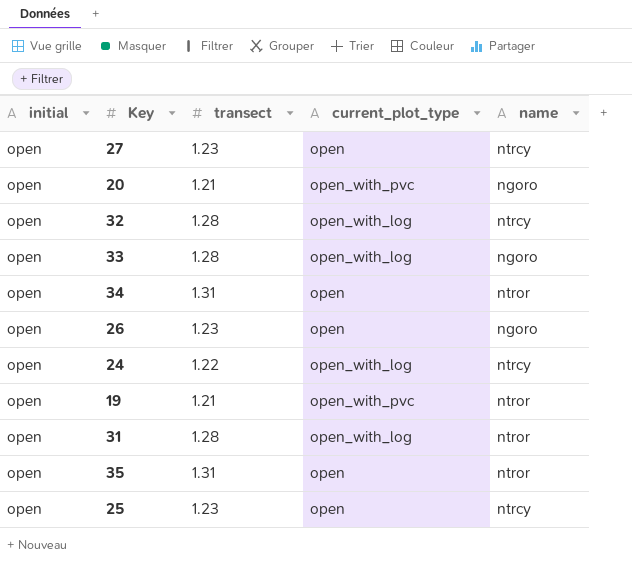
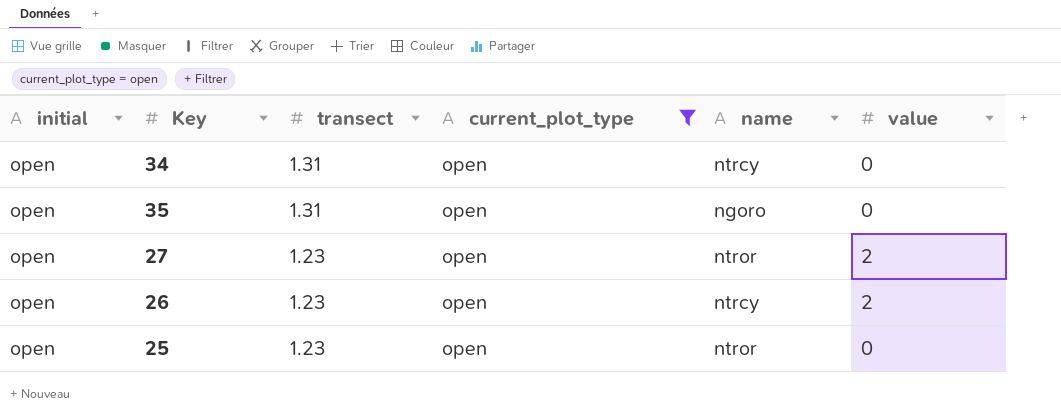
filter: none -> current_plot_type = open
row order: none -> transect descending
column value | position: none -> 6
34 | name: ntror -> ntrcy
35 | name: ntror -> ngoro
27 | name: ntrcy -> ntror
26 | name: ngoro -> ntrcy
25 | name: ntrcy -> ntror

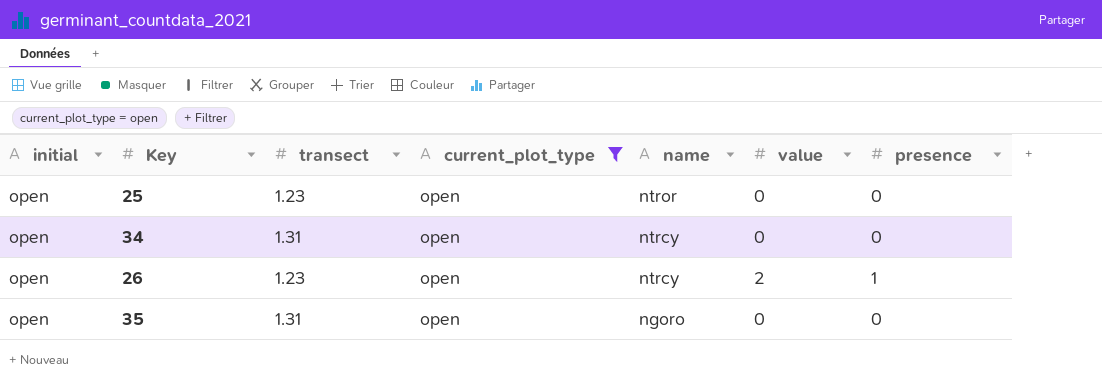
row order: transect descending -> name descending
column presence | position: none -> 7
row 27: open | 1.23 | open | ntror | 2 -> none

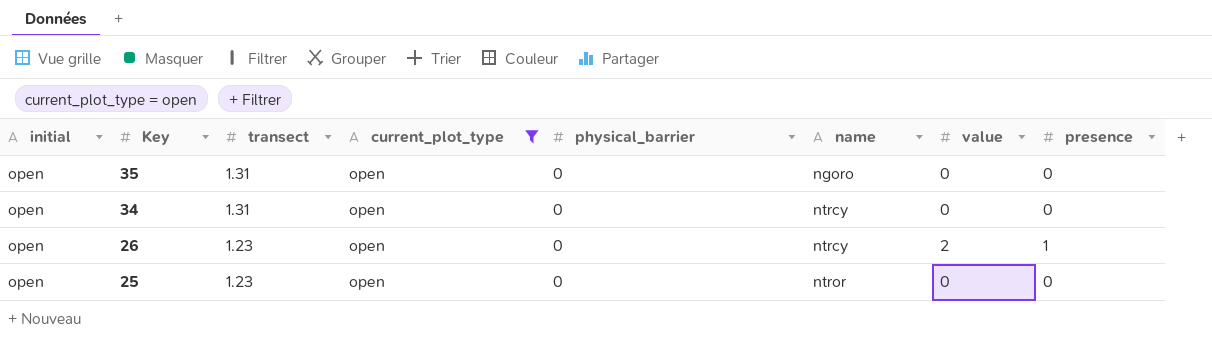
row order: name descending -> Key descending
column physical_barrier | position: none -> 5

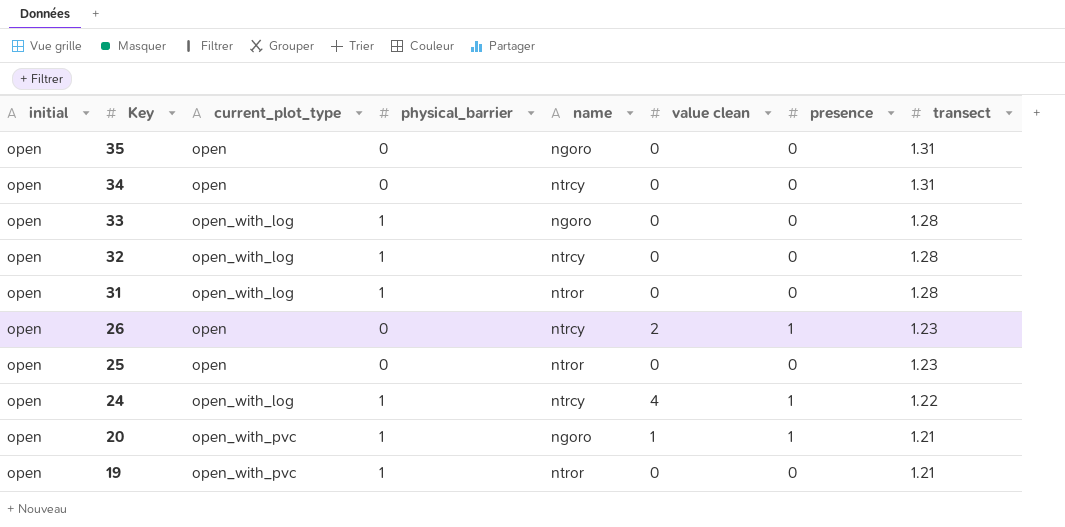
filter: current_plot_type = open -> none
column name: value -> value clean
column transect | position: 3 -> 8

